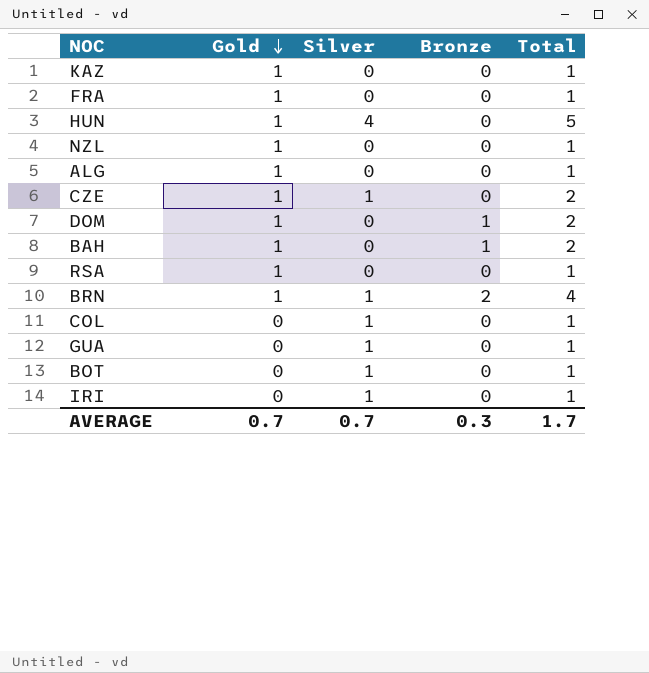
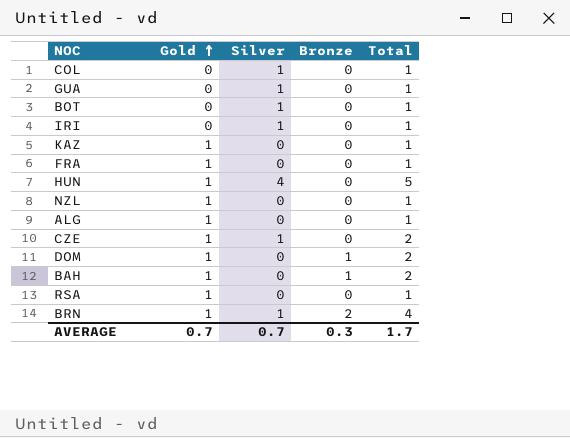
row order: Gold descending -> Gold ascending

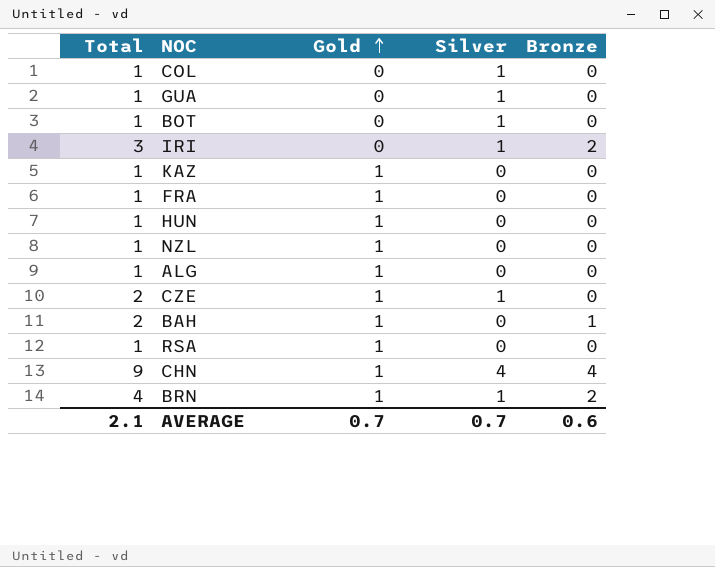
column Total | position: 5 -> 1
row DOM: 1 | 0 | 1 | 2 -> none
IRI | Total: 1 -> 3
IRI | Bronze: 0 -> 2
HUN | Total: 5 -> 1
HUN | Silver: 4 -> 0
row CHN: none -> 9 | 1 | 4 | 4
AVERAGE | Total: 1.7 -> 2.1
AVERAGE | Bronze: 0.3 -> 0.6

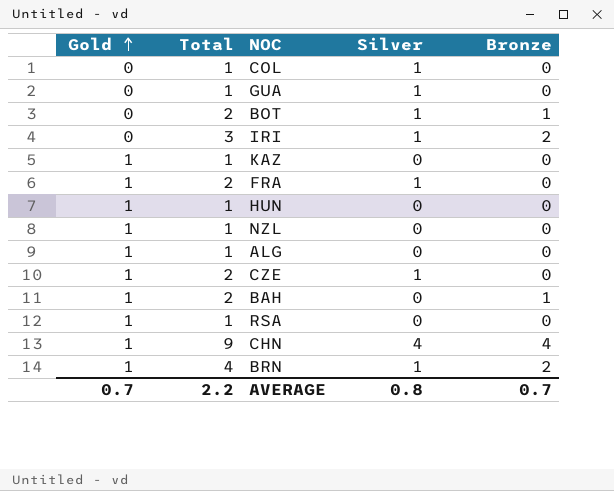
column Gold | position: 3 -> 1
BOT | Total: 1 -> 2
BOT | Bronze: 0 -> 1
FRA | Total: 1 -> 2
FRA | Silver: 0 -> 1
AVERAGE | Total: 2.1 -> 2.2
AVERAGE | Silver: 0.7 -> 0.8
AVERAGE | Bronze: 0.6 -> 0.7

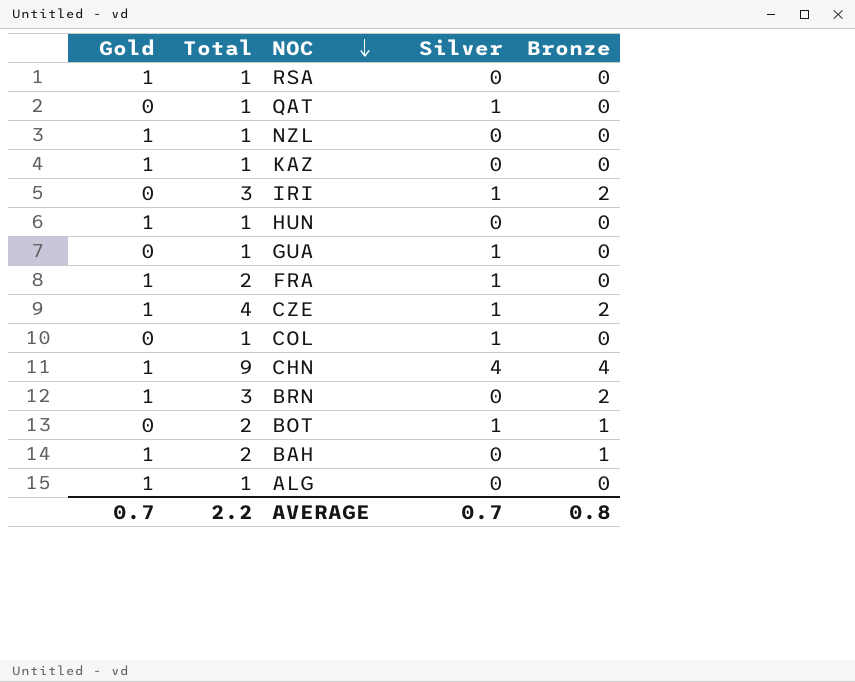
row order: Gold ascending -> NOC descending
row QAT: none -> 0 | 1 | 1 | 0
CZE | Total: 2 -> 4
CZE | Bronze: 0 -> 2
BRN | Total: 4 -> 3
BRN | Silver: 1 -> 0
AVERAGE | Silver: 0.8 -> 0.7
AVERAGE | Bronze: 0.7 -> 0.8

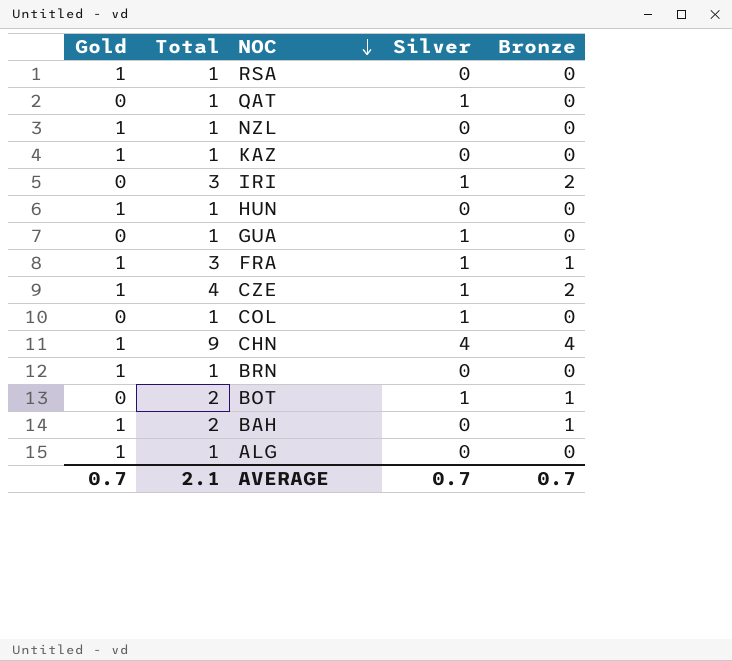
FRA | Total: 2 -> 3
FRA | Bronze: 0 -> 1
BRN | Total: 3 -> 1
BRN | Bronze: 2 -> 0
AVERAGE | Total: 2.2 -> 2.1
AVERAGE | Bronze: 0.8 -> 0.7

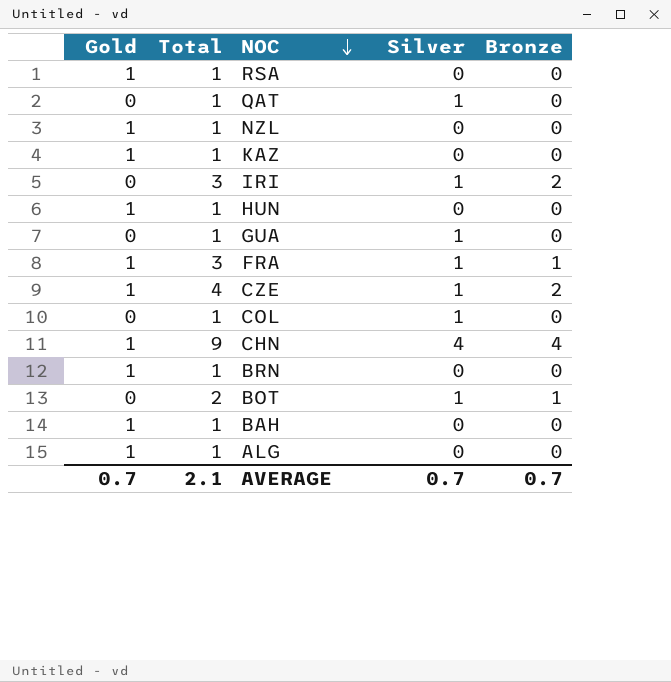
BAH | Total: 2 -> 1
BAH | Bronze: 1 -> 0

